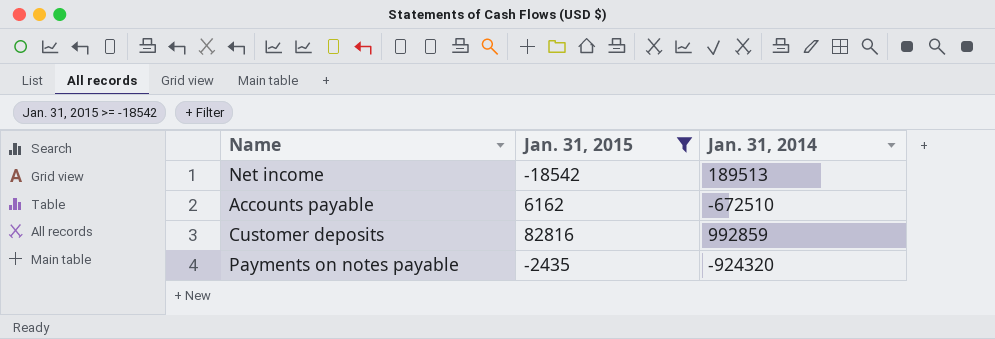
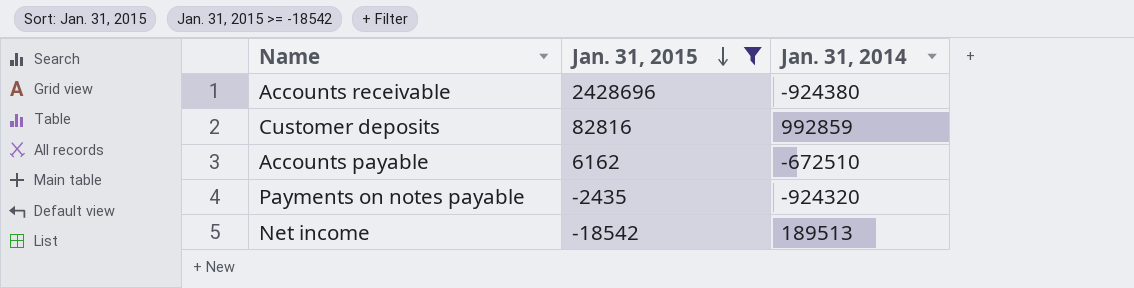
row order: none -> Jan. 31, 2015 descending
row Accounts receivable: none -> 2428696 | -924380

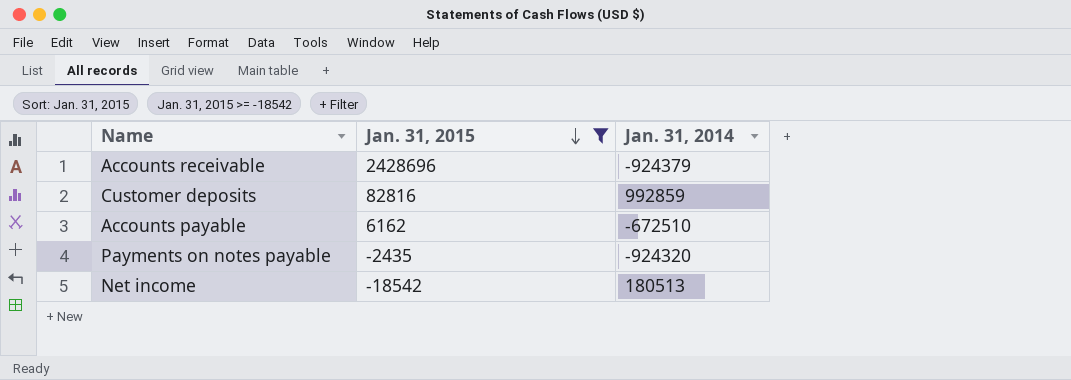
Accounts receivable | Jan. 31, 2014: -924380 -> -924379
Net income | Jan. 31, 2014: 189513 -> 180513

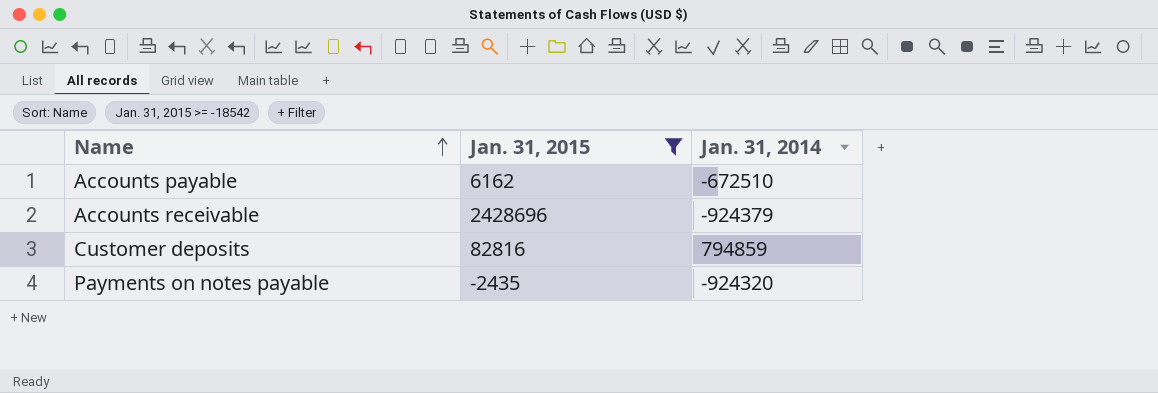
row order: Jan. 31, 2015 descending -> Name ascending
row Net income: -18542 | 180513 -> none
Customer deposits | Jan. 31, 2014: 992859 -> 794859

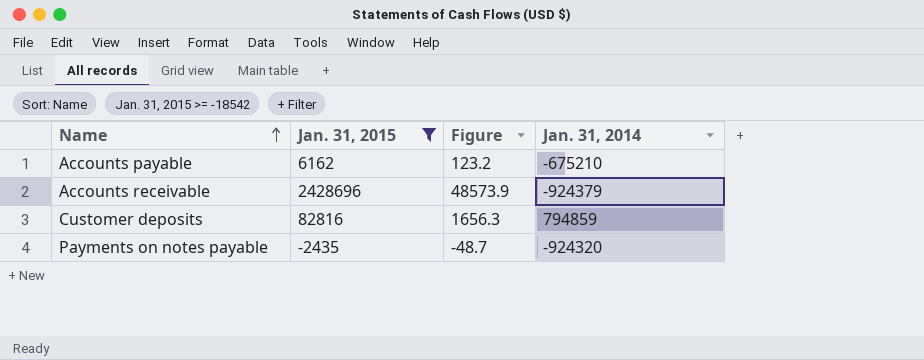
column Figure | formula: none -> [Jan. 31, 2015] * 0.02
Accounts payable | Jan. 31, 2014: -672510 -> -675210

